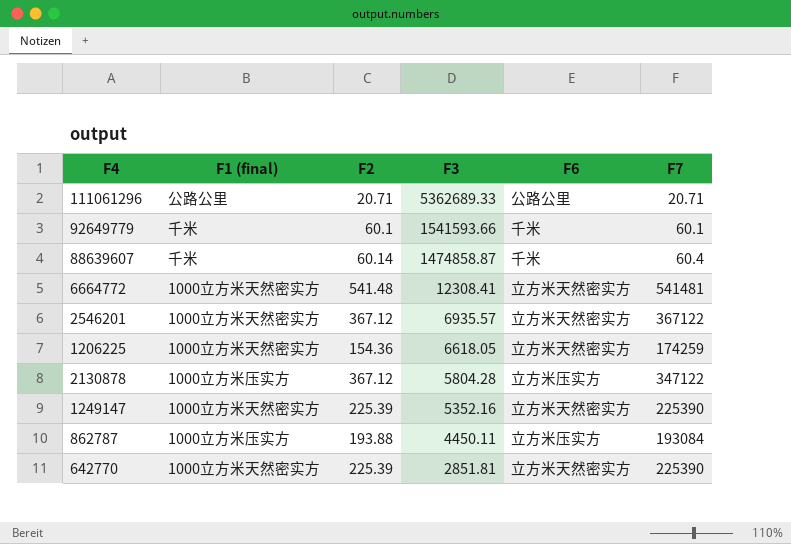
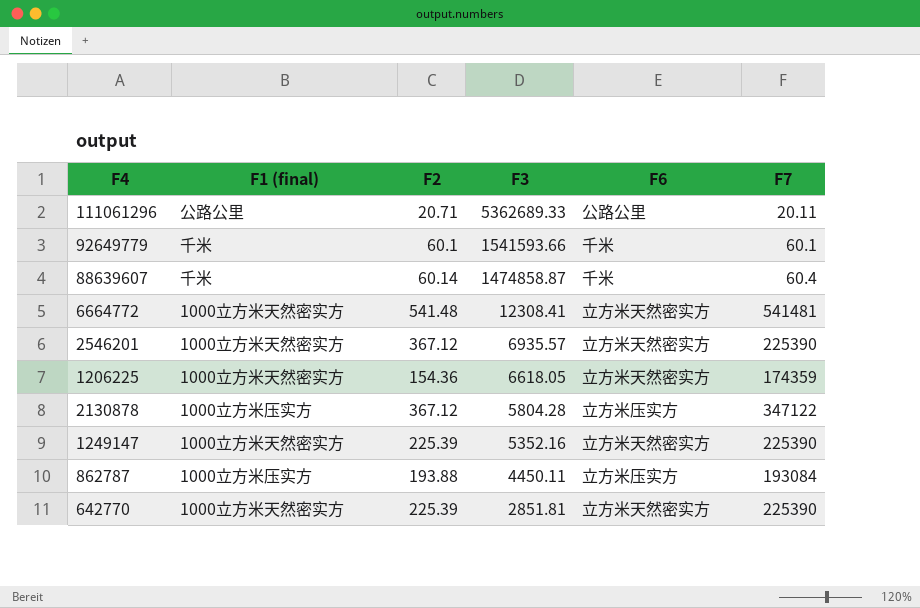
111061296 | F7: 20.71 -> 20.11
2546201 | F7: 367122 -> 225390
1206225 | F7: 174259 -> 174359

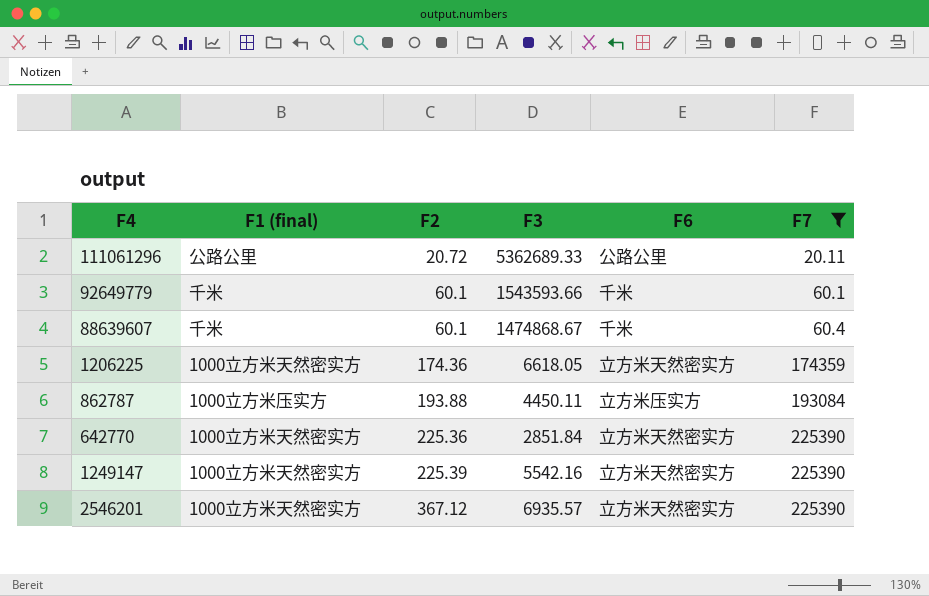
filter: none -> F7 <= 225390
row order: F3 descending -> F2 ascending
111061296 | F2: 20.71 -> 20.72
92649779 | F3: 1541593.66 -> 1543593.66
88639607 | F2: 60.14 -> 60.1
88639607 | F3: 1474858.87 -> 1474868.67
1206225 | F2: 154.36 -> 174.36
642770 | F2: 225.39 -> 225.36
642770 | F3: 2851.81 -> 2851.84
1249147 | F3: 5352.16 -> 5542.16

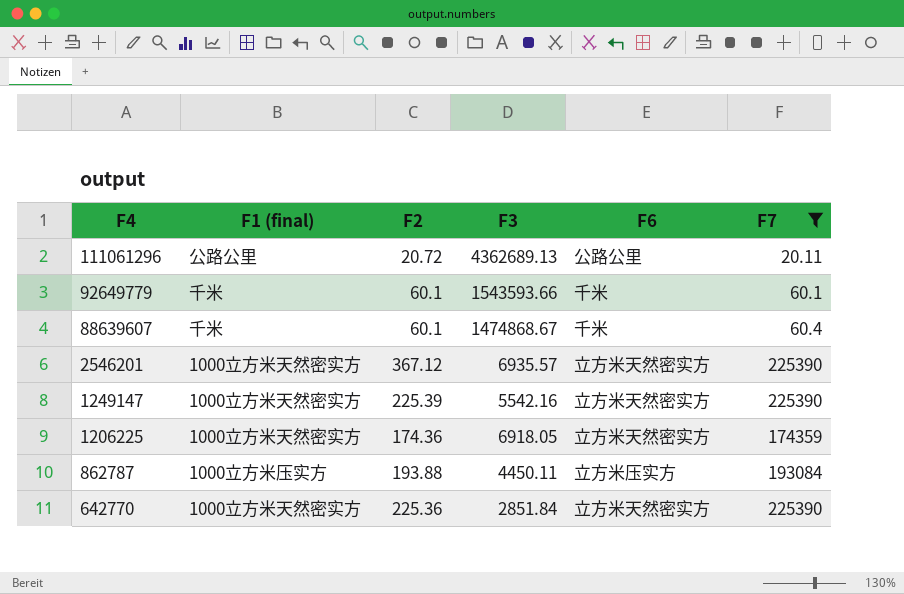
row order: F2 ascending -> F4 descending
111061296 | F3: 5362689.33 -> 4362689.13
1206225 | F3: 6618.05 -> 6918.05

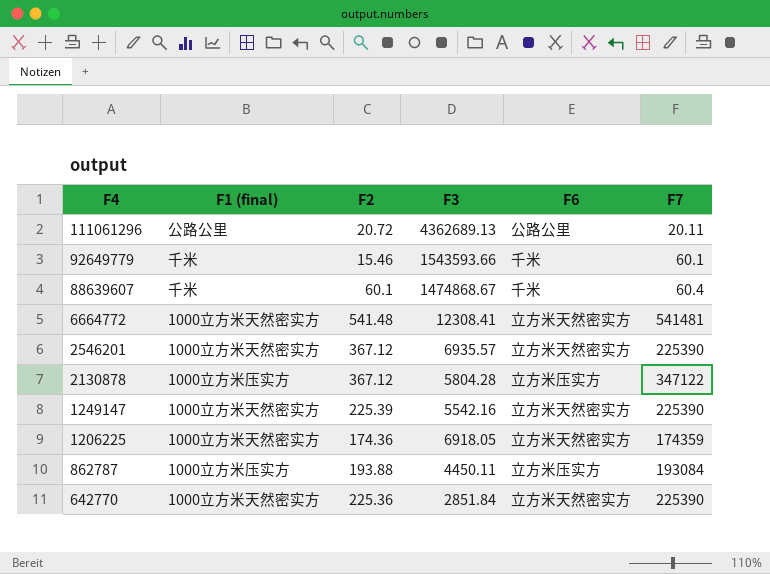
filter: F7 <= 225390 -> none
92649779 | F2: 60.1 -> 15.46

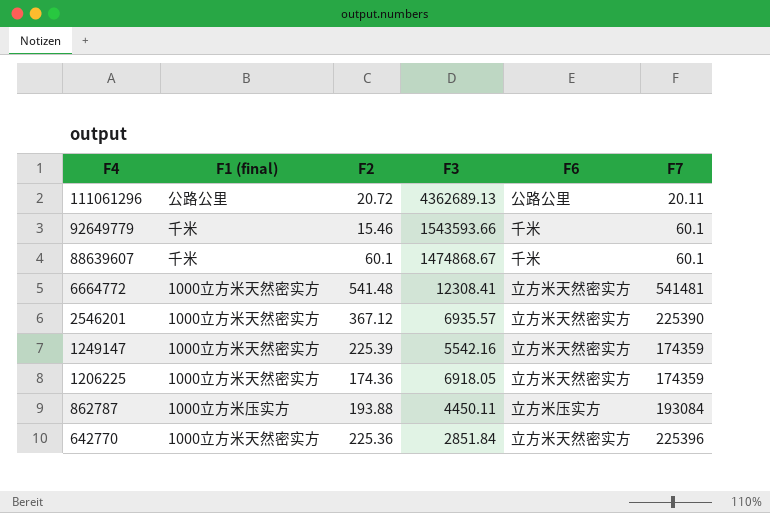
row 2130878: 1000立方米压实方 | 367.12 | 5804.28 | 立方米压实方 | 347122 -> none
88639607 | F7: 60.4 -> 60.1
1249147 | F7: 225390 -> 174359
642770 | F7: 225390 -> 225396

